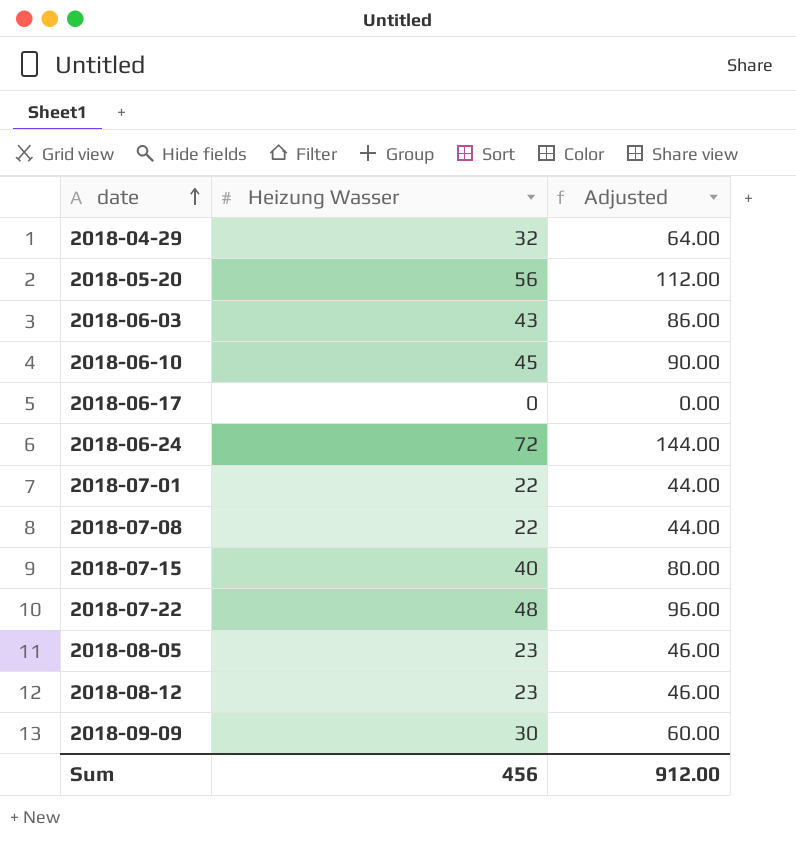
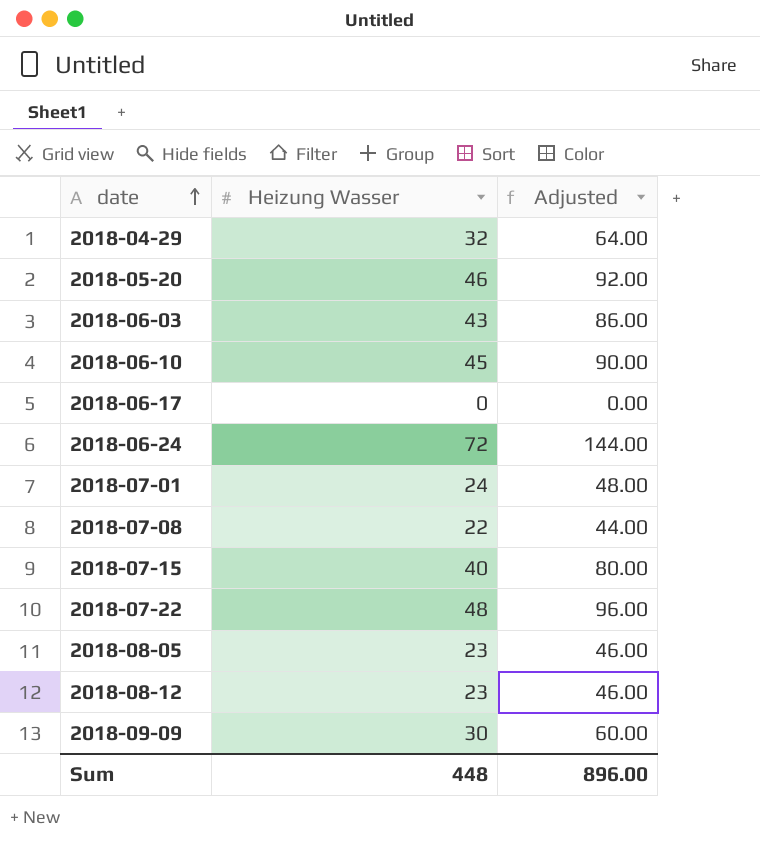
2018-05-20 | Heizung Wasser: 56 -> 46
2018-05-20 | Adjusted: 112.00 -> 92.00
2018-07-01 | Heizung Wasser: 22 -> 24
2018-07-01 | Adjusted: 44.00 -> 48.00
Sum | Heizung Wasser: 456 -> 448
Sum | Adjusted: 912.00 -> 896.00

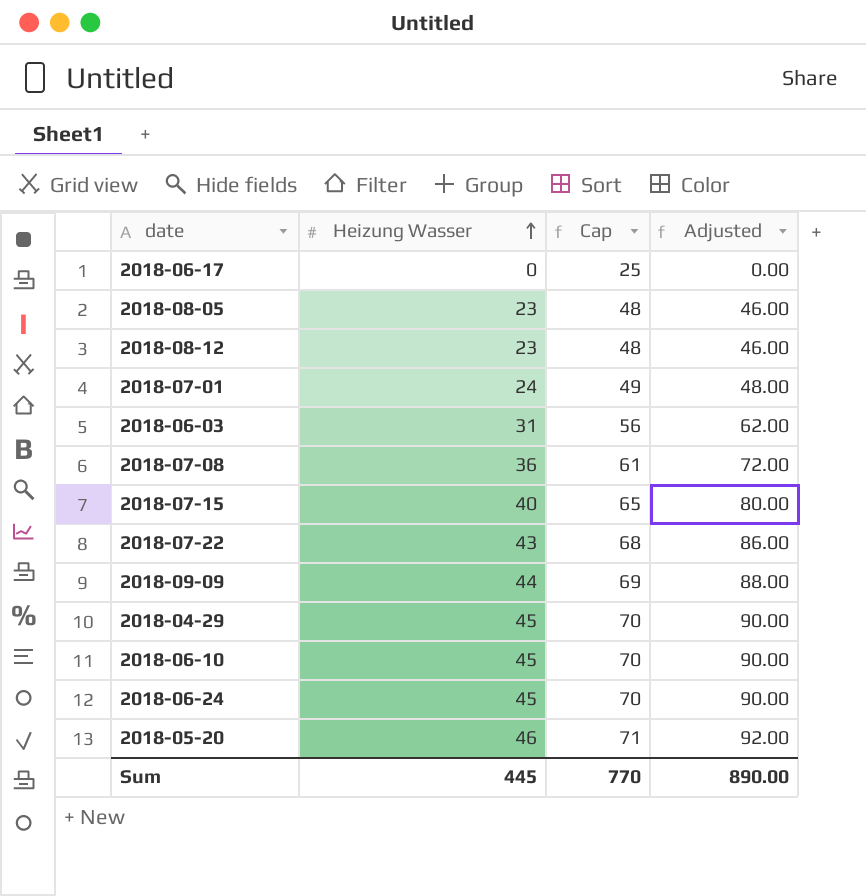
row order: date ascending -> Heizung Wasser ascending
column Cap | formula: none -> [Heizung Wasser] + 25
2018-06-03 | Heizung Wasser: 43 -> 31
2018-06-03 | Adjusted: 86.00 -> 62.00
2018-07-08 | Heizung Wasser: 22 -> 36
2018-07-08 | Adjusted: 44.00 -> 72.00
2018-07-22 | Heizung Wasser: 48 -> 43
2018-07-22 | Adjusted: 96.00 -> 86.00
2018-09-09 | Heizung Wasser: 30 -> 44
2018-09-09 | Adjusted: 60.00 -> 88.00
2018-04-29 | Heizung Wasser: 32 -> 45
2018-04-29 | Adjusted: 64.00 -> 90.00
2018-06-24 | Heizung Wasser: 72 -> 45
2018-06-24 | Adjusted: 144.00 -> 90.00
Sum | Heizung Wasser: 448 -> 445
Sum | Adjusted: 896.00 -> 890.00

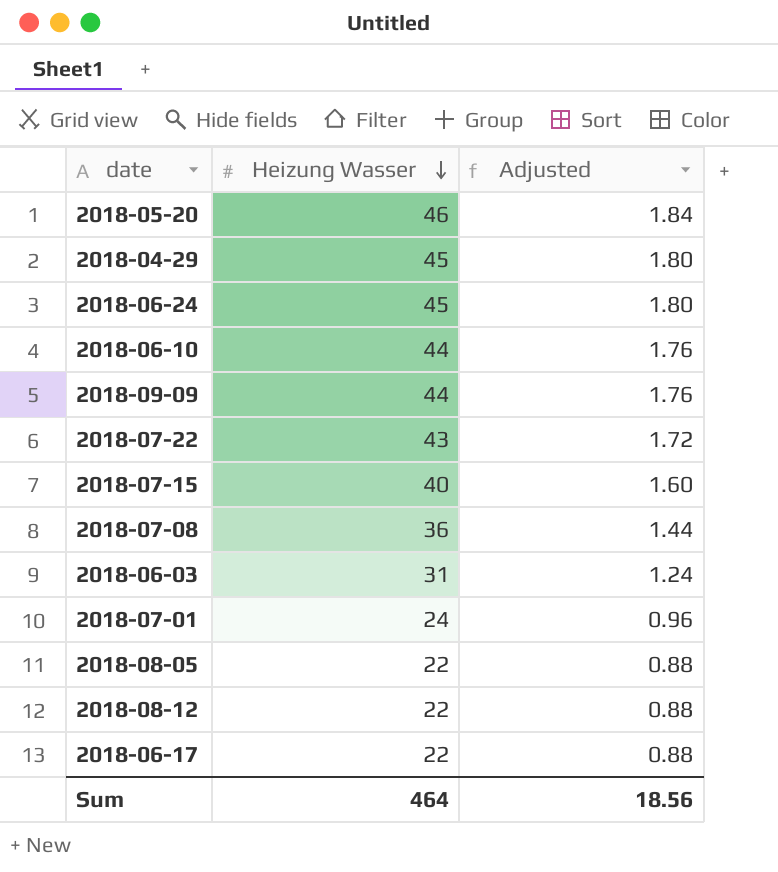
row order: Heizung Wasser ascending -> Heizung Wasser descending
column Cap | formula: [Heizung Wasser] + 25 -> none
column Adjusted | formula: [Heizung Wasser] * 2 -> [Heizung Wasser] * 0.04
2018-06-10 | Heizung Wasser: 45 -> 44
2018-08-05 | Heizung Wasser: 23 -> 22
2018-08-12 | Heizung Wasser: 23 -> 22
2018-06-17 | Heizung Wasser: 0 -> 22
Sum | Heizung Wasser: 445 -> 464
Sum | Adjusted: 890.00 -> 18.56

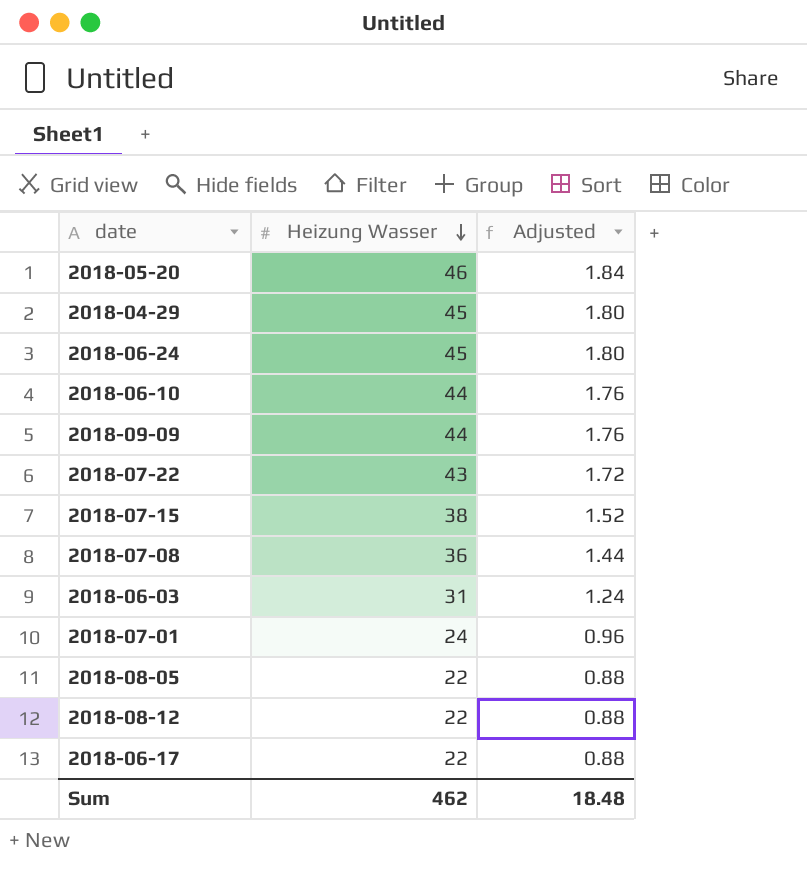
2018-07-15 | Heizung Wasser: 40 -> 38
2018-07-15 | Adjusted: 1.60 -> 1.52
Sum | Heizung Wasser: 464 -> 462
Sum | Adjusted: 18.56 -> 18.48

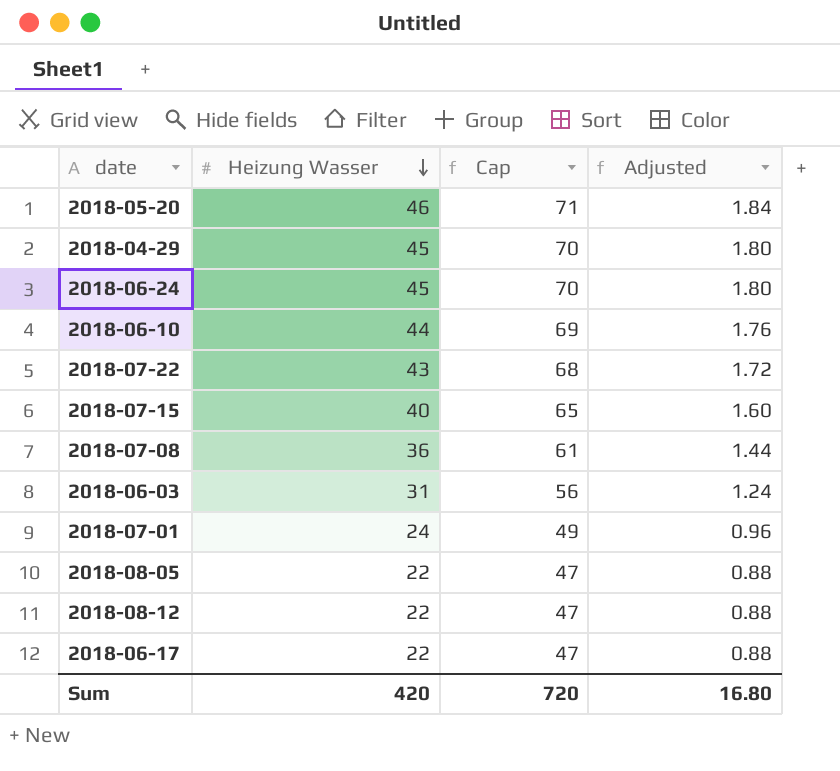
column Cap | formula: none -> [Heizung Wasser] + 25
row 2018-09-09: 44 | 1.76 -> none
2018-07-15 | Heizung Wasser: 38 -> 40
2018-07-15 | Adjusted: 1.52 -> 1.60
Sum | Heizung Wasser: 462 -> 420
Sum | Adjusted: 18.48 -> 16.80

